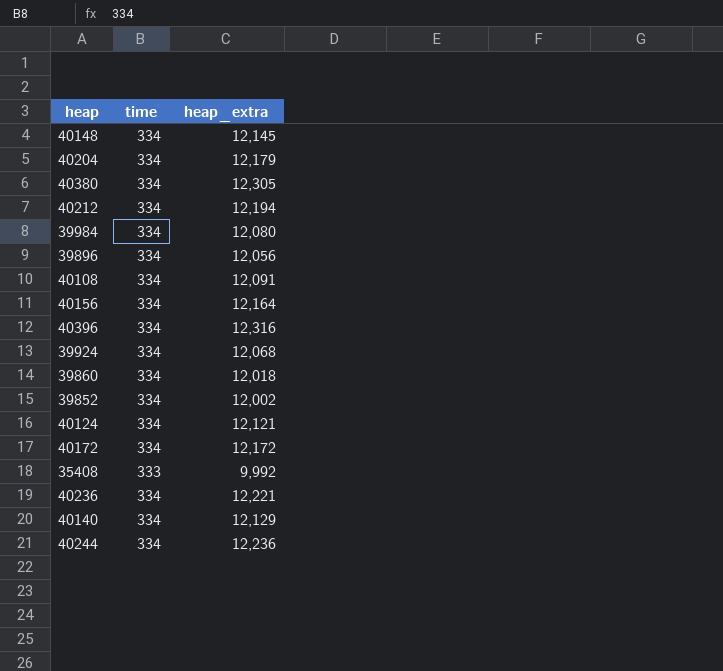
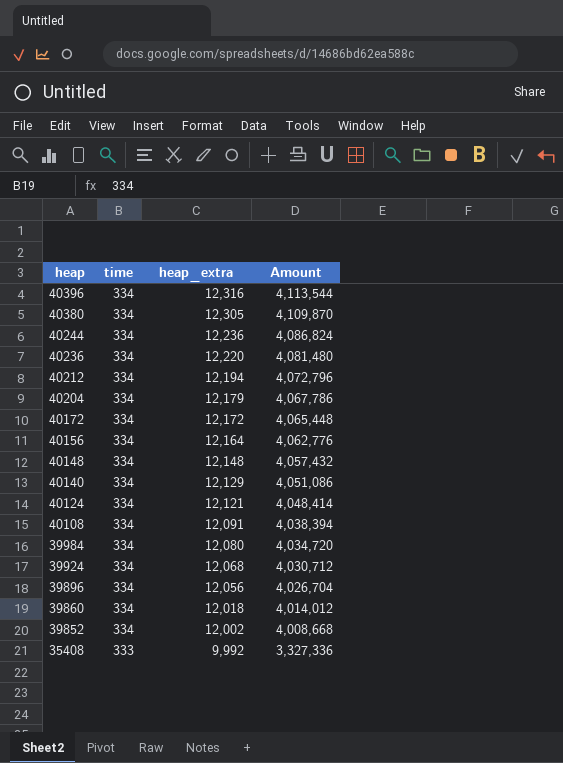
row order: none -> heap descending
column Amount | formula: none -> [time] * [heap_extra]
40236 | heap_extra: 12,221 -> 12,220
40148 | heap_extra: 12,145 -> 12,148

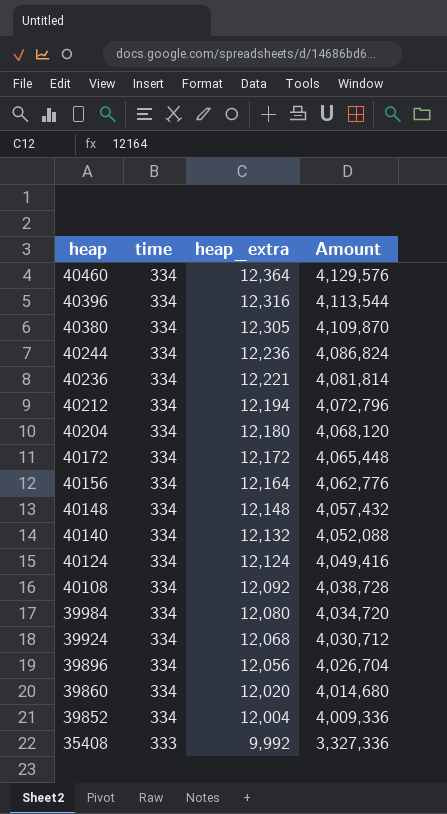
row 40460: none -> 334 | 12,364 | 4,129,576
40236 | heap_extra: 12,220 -> 12,221
40236 | Amount: 4,081,480 -> 4,081,814
40204 | heap_extra: 12,179 -> 12,180
40204 | Amount: 4,067,786 -> 4,068,120
40140 | heap_extra: 12,129 -> 12,132
40140 | Amount: 4,051,086 -> 4,052,088
40124 | heap_extra: 12,121 -> 12,124
40124 | Amount: 4,048,414 -> 4,049,416
40108 | heap_extra: 12,091 -> 12,092
40108 | Amount: 4,038,394 -> 4,038,728
39860 | heap_extra: 12,018 -> 12,020
39860 | Amount: 4,014,012 -> 4,014,680
39852 | heap_extra: 12,002 -> 12,004
39852 | Amount: 4,008,668 -> 4,009,336

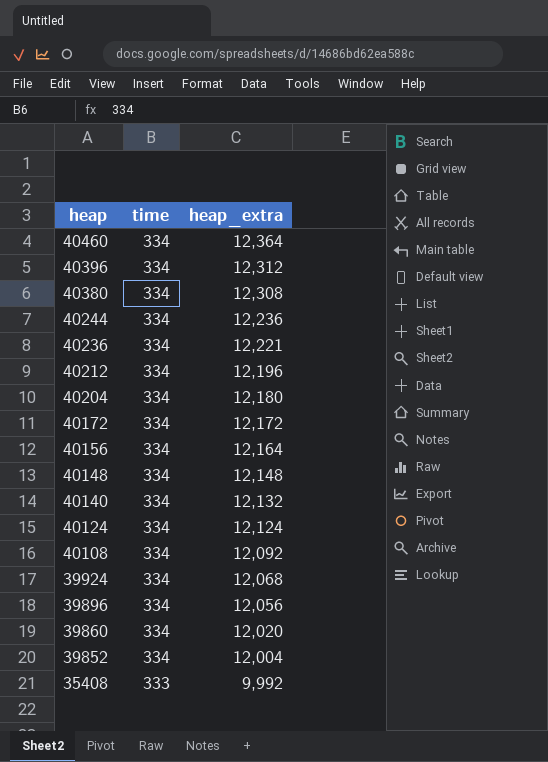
column Amount | formula: [time] * [heap_extra] -> none
row 39984: 334 | 12,080 | 4,034,720 -> none
40396 | heap_extra: 12,316 -> 12,312
40380 | heap_extra: 12,305 -> 12,308
40212 | heap_extra: 12,194 -> 12,196

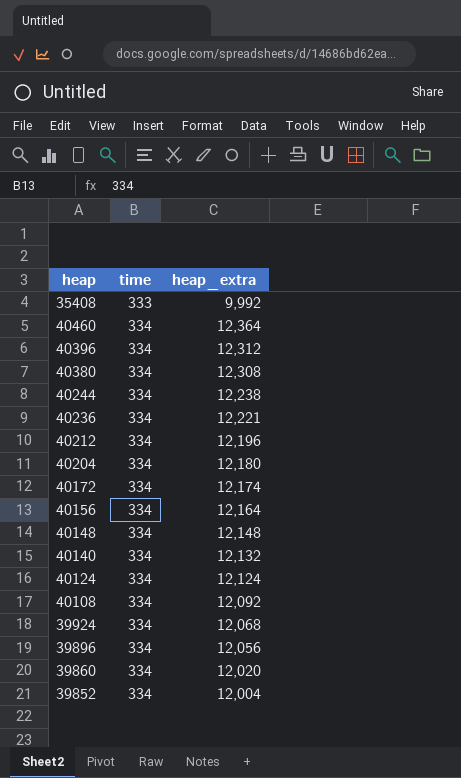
row order: heap descending -> time ascending
40244 | heap_extra: 12,236 -> 12,238
40172 | heap_extra: 12,172 -> 12,174

